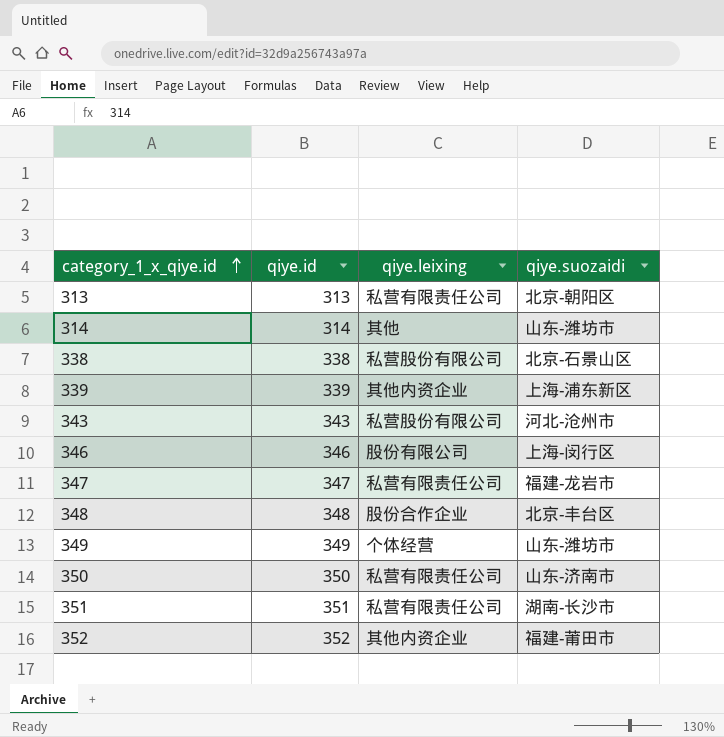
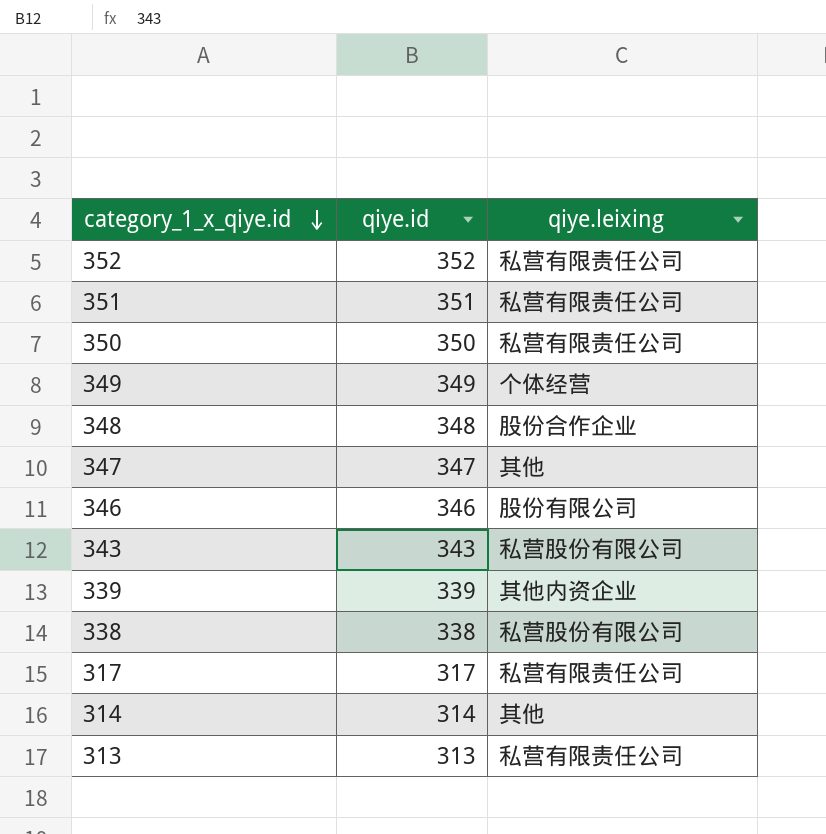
row order: category_1_x_qiye.id ascending -> category_1_x_qiye.id descending
column qiye.suozaidi | position: 4 -> none
352 | qiye.leixing: 其他内资企业 -> 私营有限责任公司
347 | qiye.leixing: 私营有限责任公司 -> 其他
row 317: none -> 317 | 私营有限责任公司

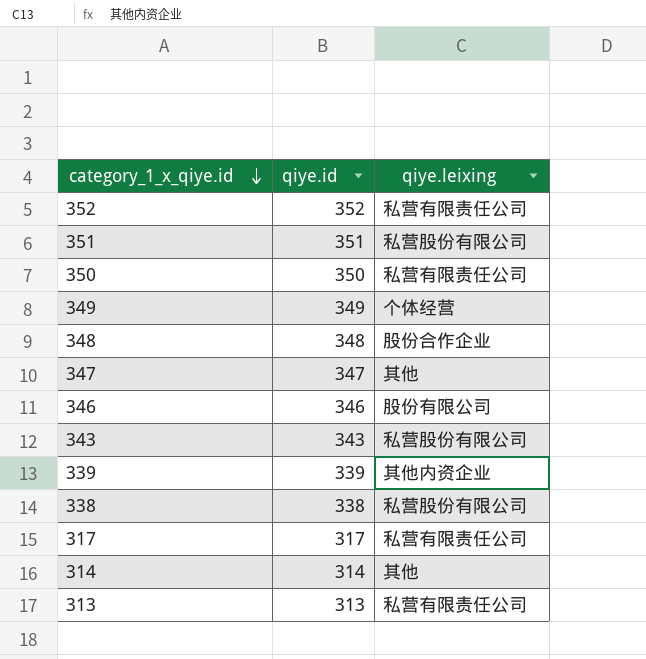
351 | qiye.leixing: 私营有限责任公司 -> 私营股份有限公司

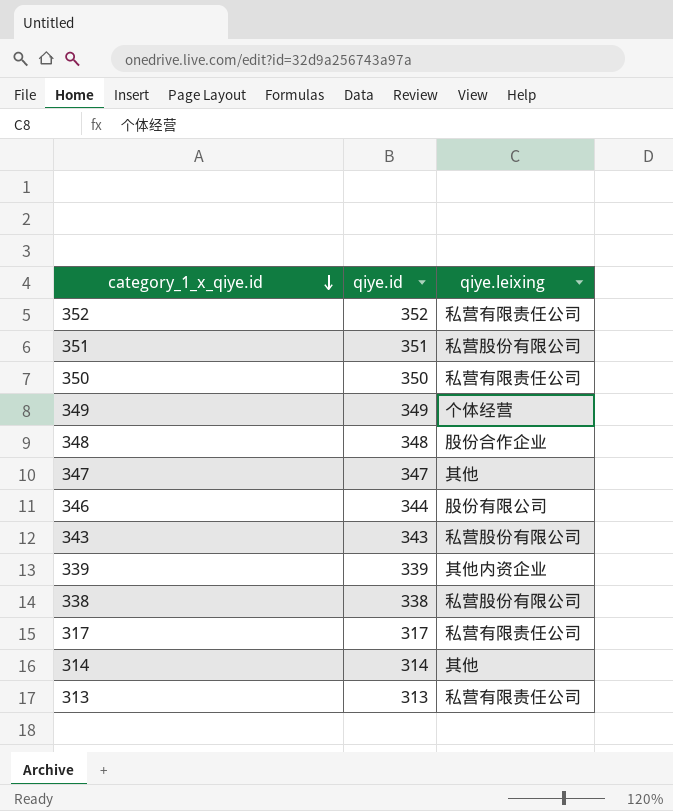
346 | qiye.id: 346 -> 344

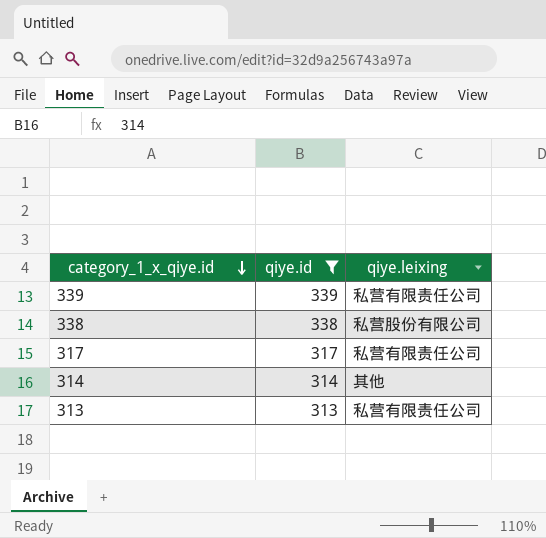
filter: none -> qiye.id <= 339
339 | qiye.leixing: 其他内资企业 -> 私营有限责任公司

